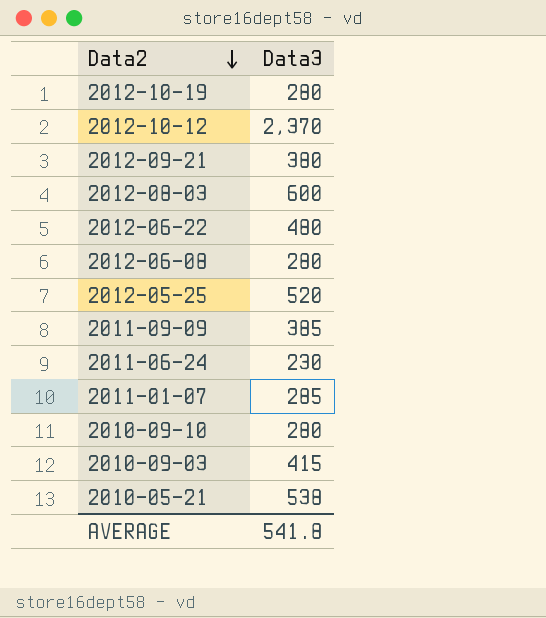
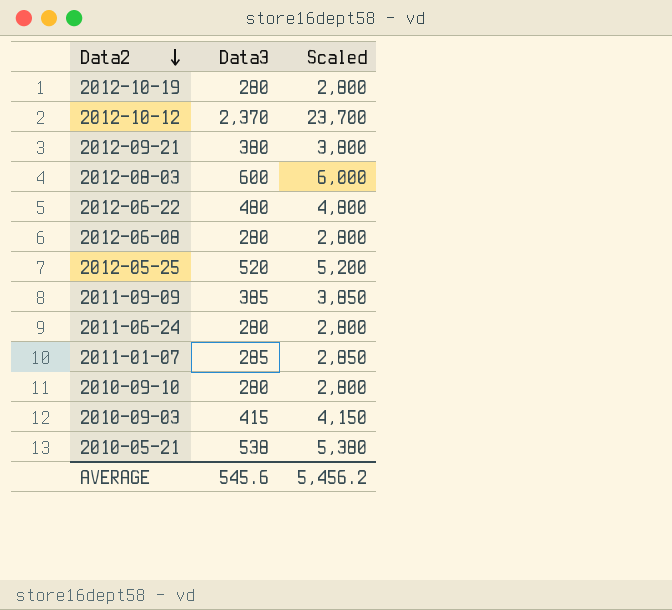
column Scaled | formula: none -> [Data3] * 10
2011-06-24 | Data3: 230 -> 280
AVERAGE | Data3: 541.8 -> 545.6

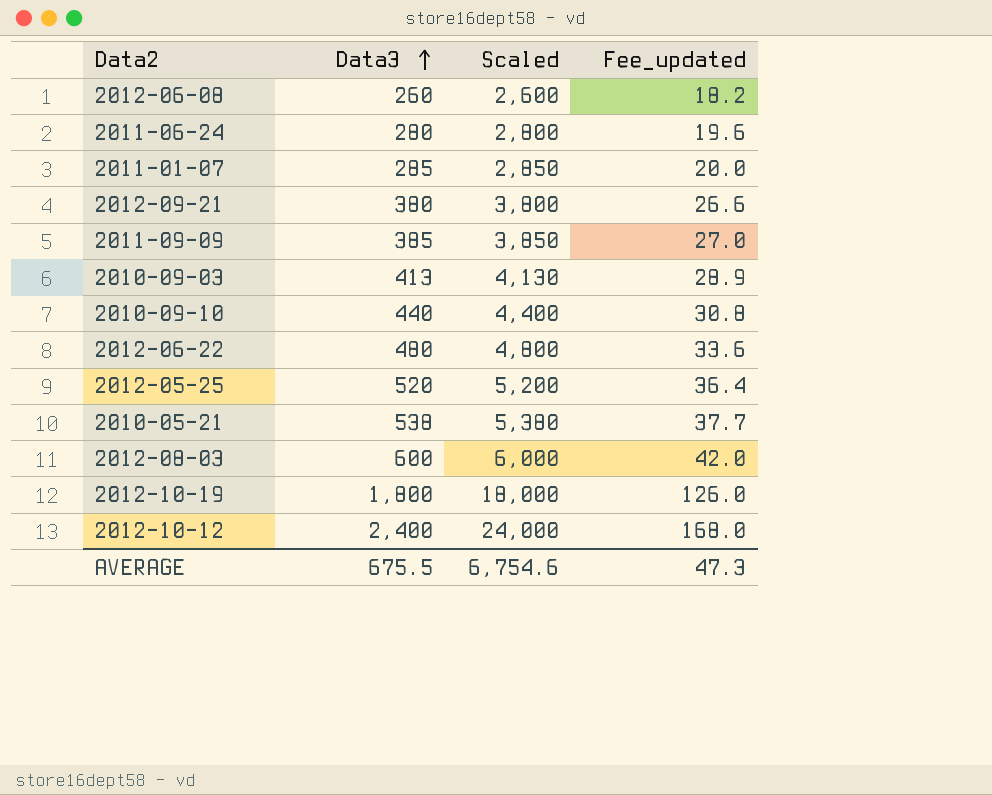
row order: Data2 descending -> Data3 ascending
column Fee_updated | formula: none -> [Data3] * 0.07
2012-06-08 | Data3: 280 -> 260
2012-06-08 | Scaled: 2,800 -> 2,600
2010-09-03 | Data3: 415 -> 413
2010-09-03 | Scaled: 4,150 -> 4,130
2010-09-10 | Data3: 280 -> 440
2010-09-10 | Scaled: 2,800 -> 4,400
2012-10-19 | Data3: 280 -> 1,800
2012-10-19 | Scaled: 2,800 -> 18,000
2012-10-12 | Data3: 2,370 -> 2,400
2012-10-12 | Scaled: 23,700 -> 24,000
AVERAGE | Data3: 545.6 -> 675.5
AVERAGE | Scaled: 5,456.2 -> 6,754.6

